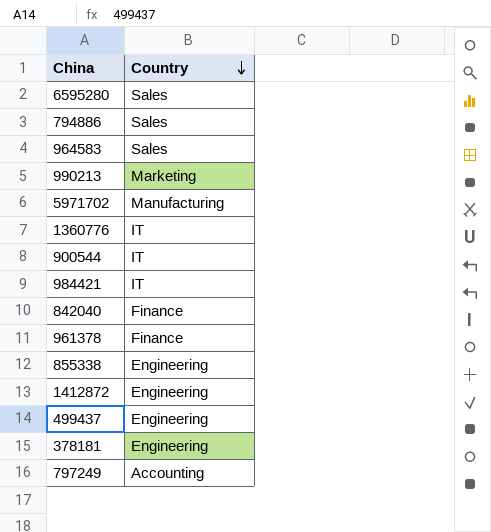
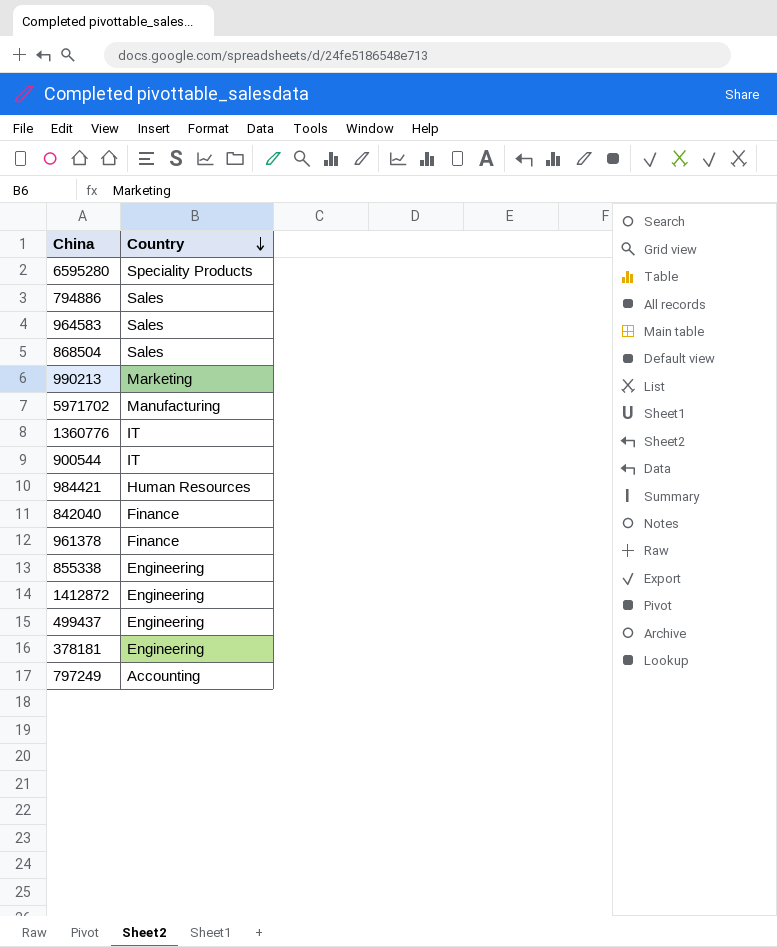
6595280 | Country: Sales -> Speciality Products
row 868504: none -> Sales
984421 | Country: IT -> Human Resources

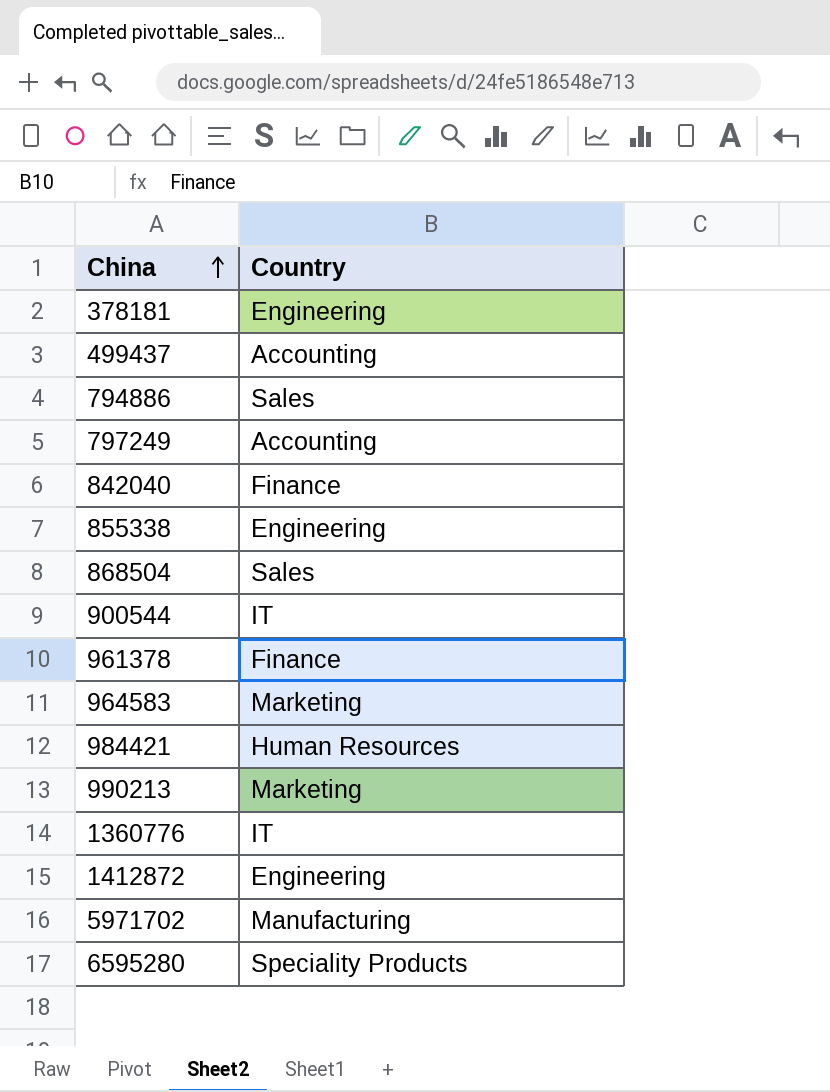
row order: Country descending -> China ascending
499437 | Country: Engineering -> Accounting
964583 | Country: Sales -> Marketing

